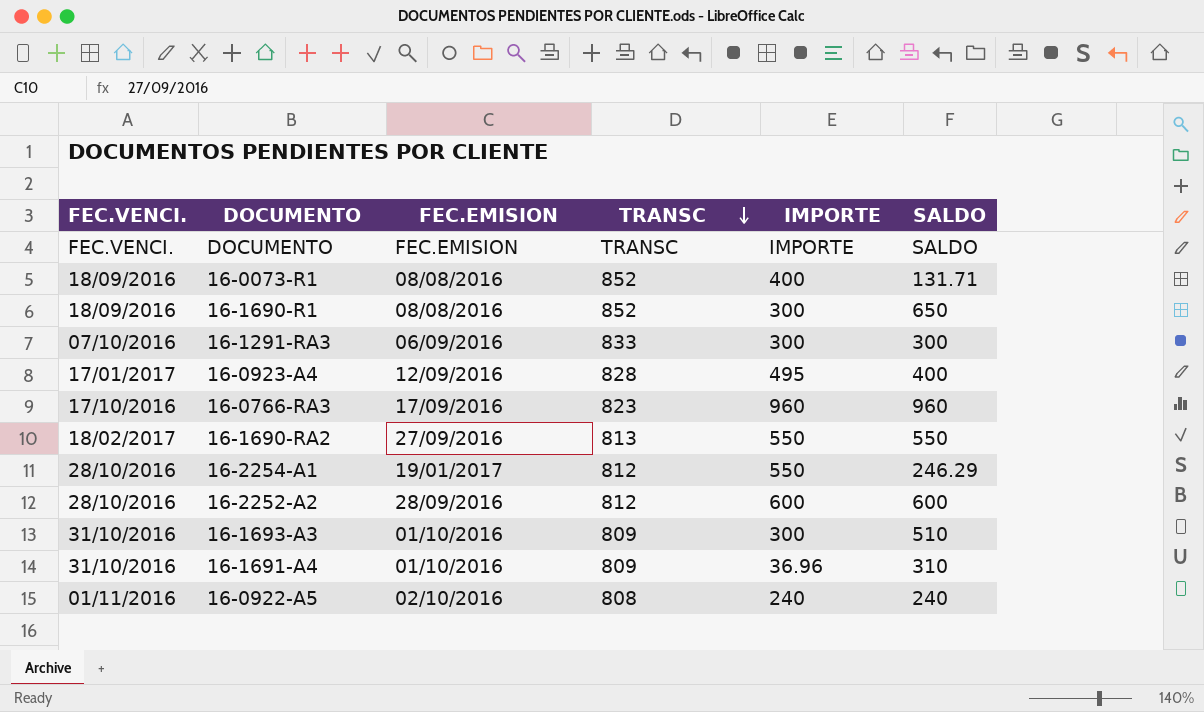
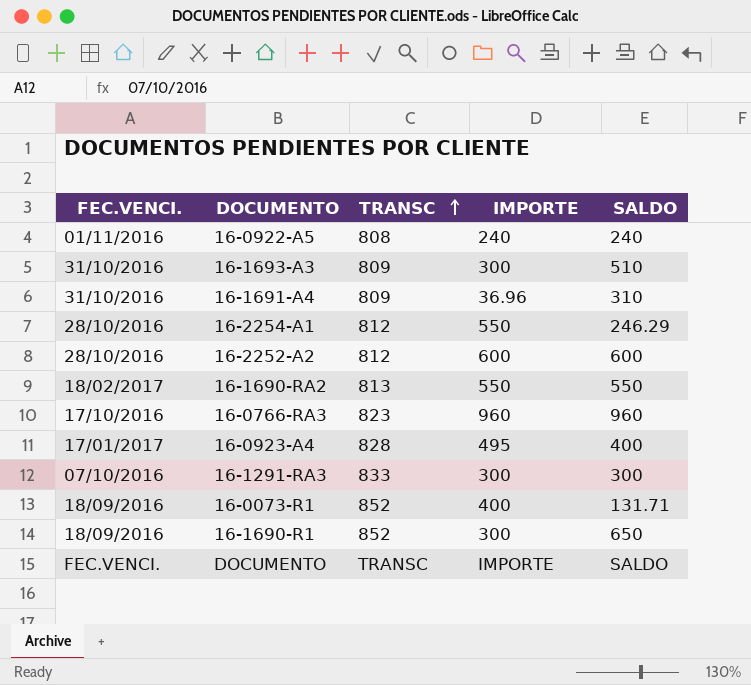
row order: TRANSC descending -> TRANSC ascending
column FEC.EMISION | position: 3 -> none

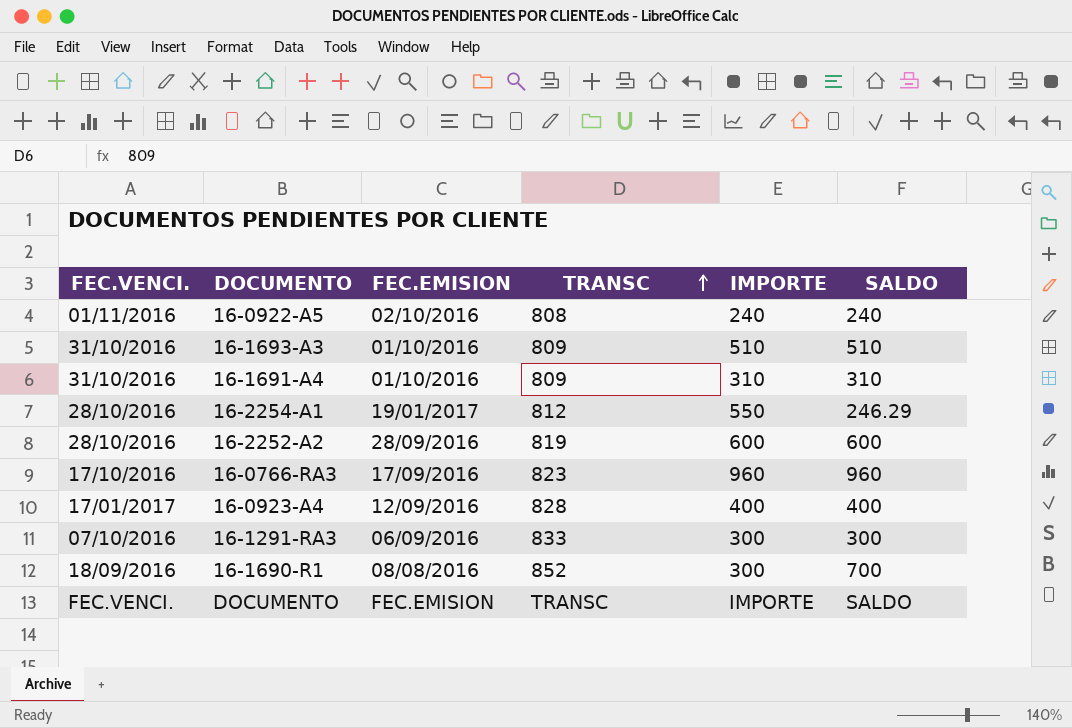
column FEC.EMISION | position: none -> 3
row 16-1690-RA2: 18/02/2017 | 813 | 550 | 550 -> none
row 16-0073-R1: 18/09/2016 | 852 | 400 | 131.71 -> none
16-1693-A3 | IMPORTE: 300 -> 510
16-1691-A4 | IMPORTE: 36.96 -> 310
16-2252-A2 | TRANSC: 812 -> 819
16-0923-A4 | IMPORTE: 495 -> 400
16-1690-R1 | SALDO: 650 -> 700

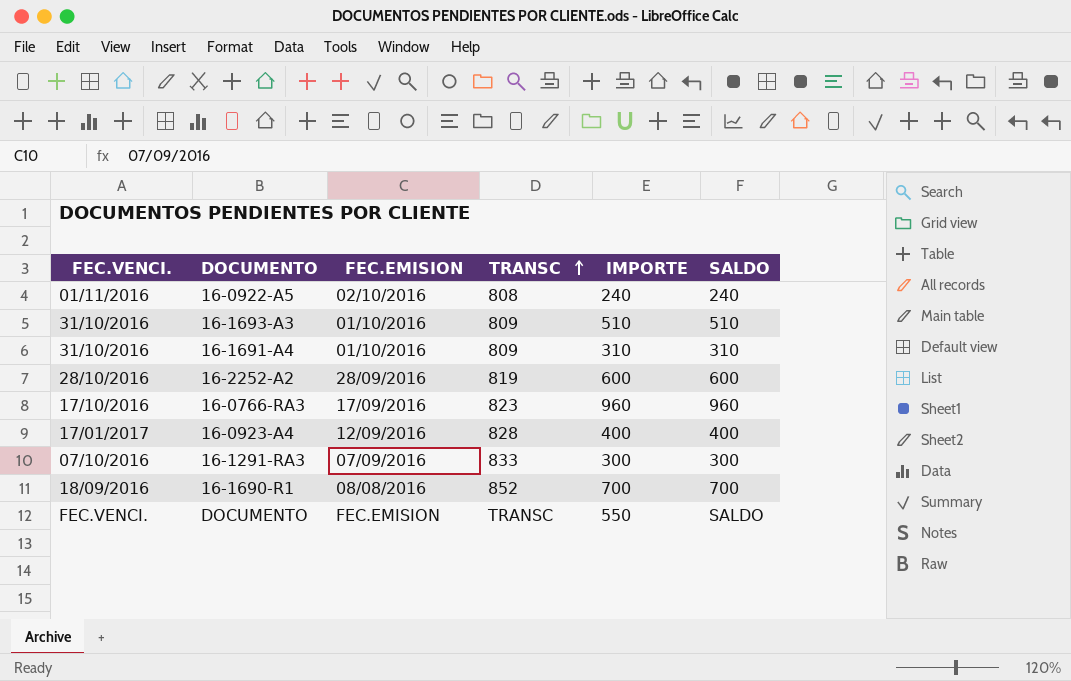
row 16-2254-A1: 28/10/2016 | 19/01/2017 | 812 | 550 | 246.29 -> none
16-1291-RA3 | FEC.EMISION: 06/09/2016 -> 07/09/2016
16-1690-R1 | IMPORTE: 300 -> 700
DOCUMENTO | IMPORTE: IMPORTE -> 550

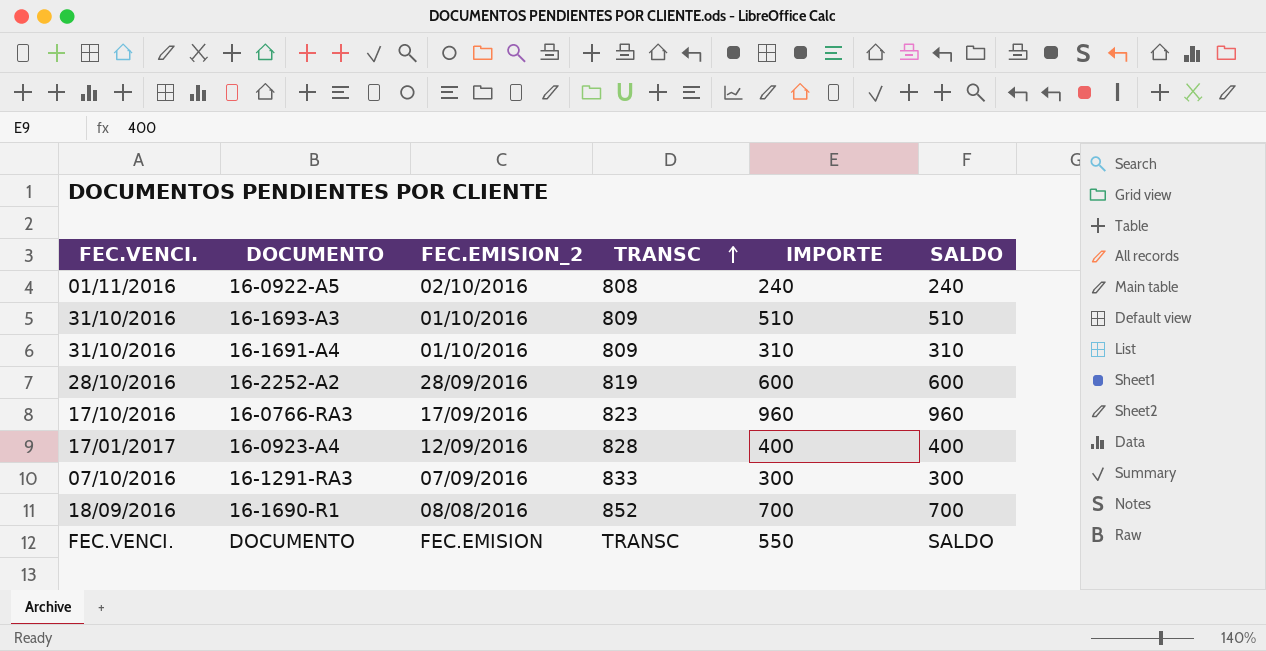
column name: FEC.EMISION -> FEC.EMISION_2

